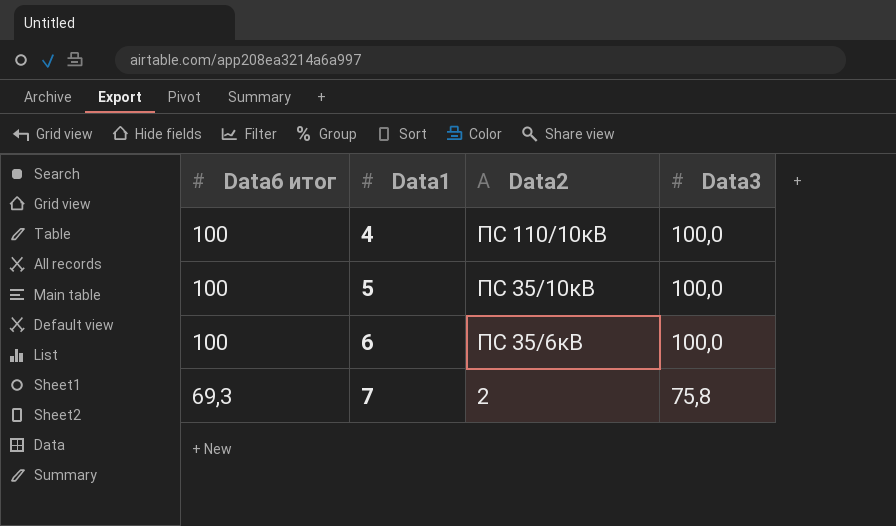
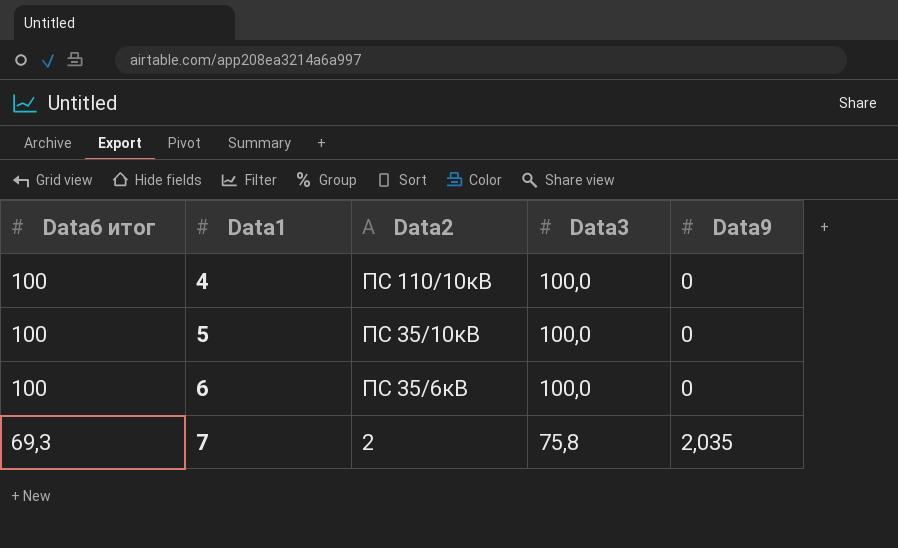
column Data9 | position: none -> 5

